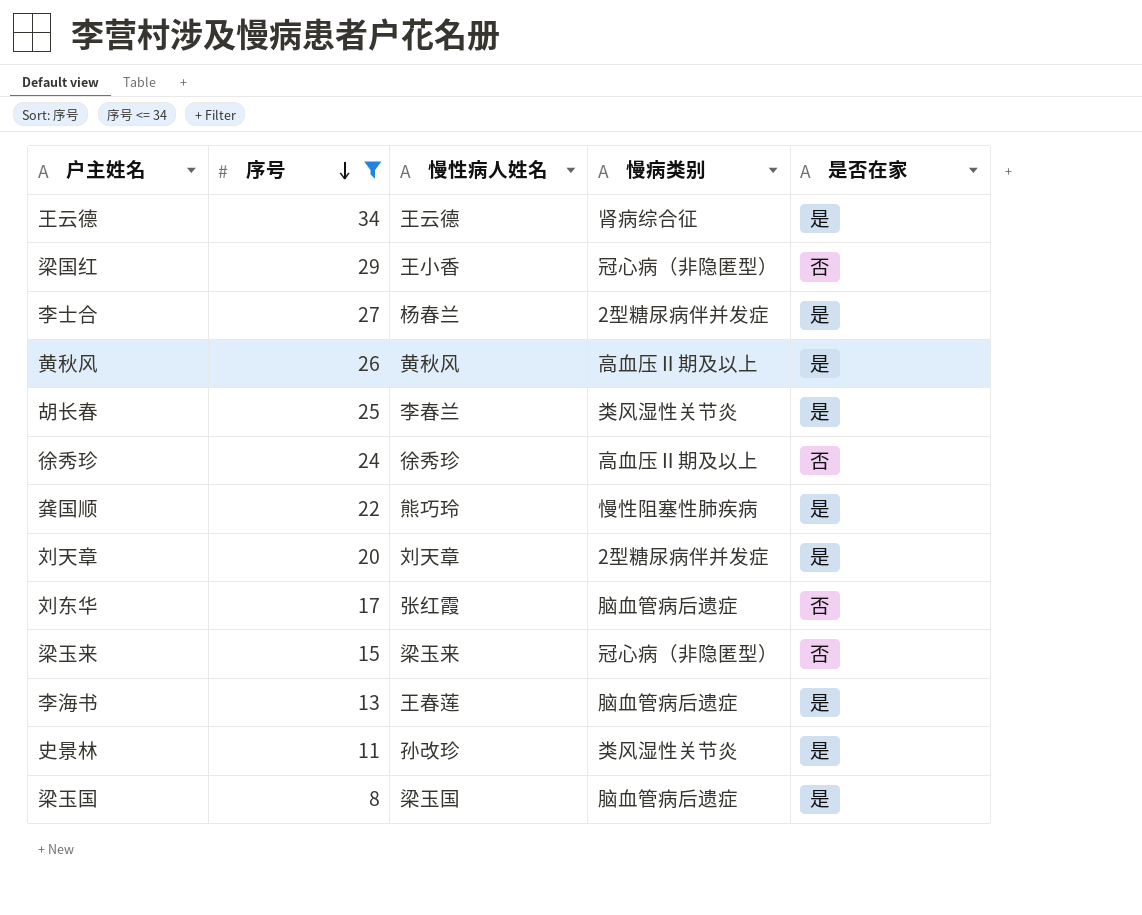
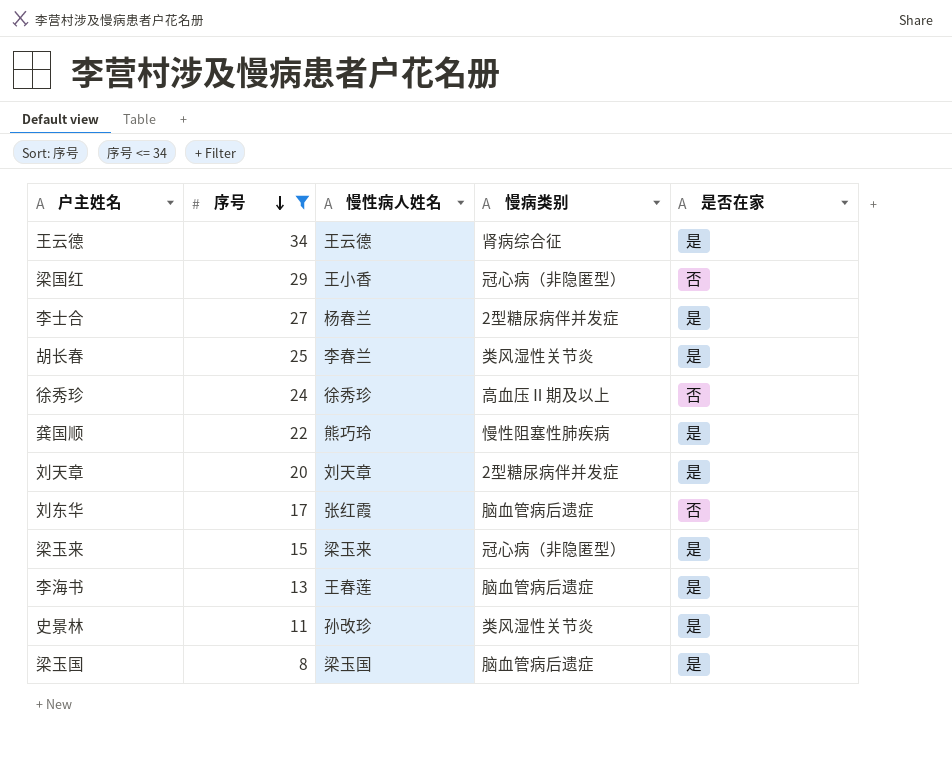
row 黄秋风: 26 | 黄秋风 | 高血压Ⅱ期及以上 | 是 -> none
梁玉来 | 是否在家: 否 -> 是

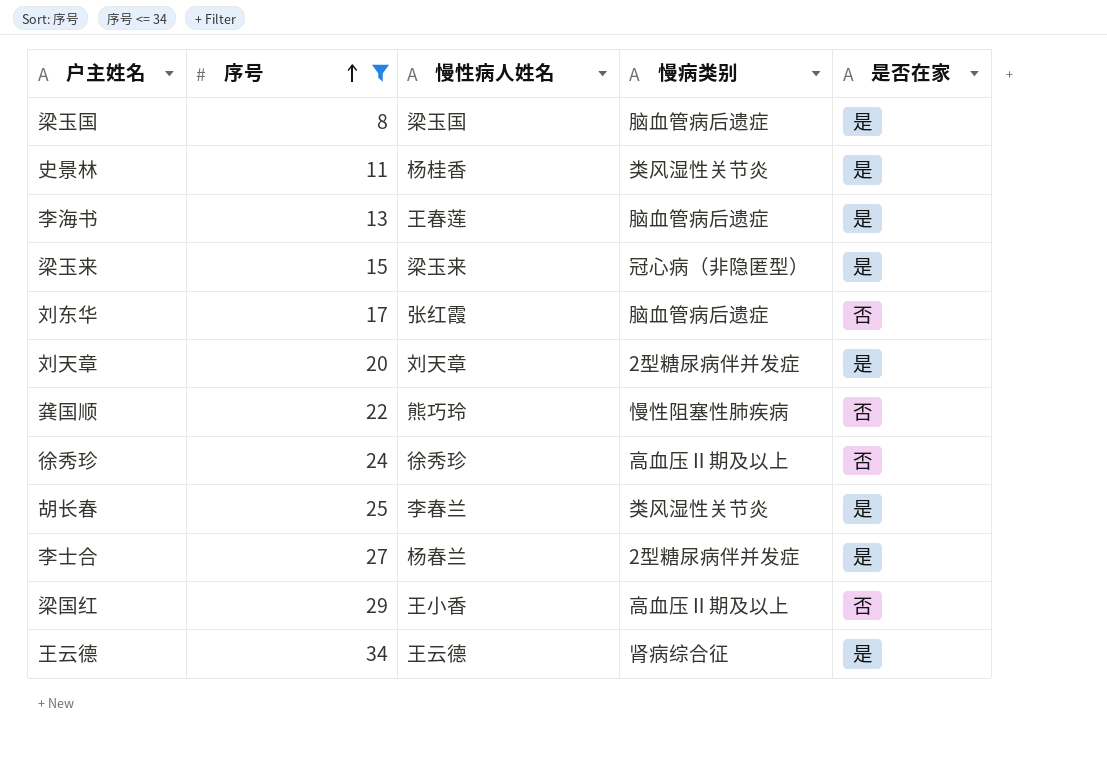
row order: 序号 descending -> 序号 ascending
史景林 | 慢性病人姓名: 孙改珍 -> 杨桂香
龚国顺 | 是否在家: 是 -> 否
梁国红 | 慢病类别: 冠心病（非隐匿型） -> 高血压Ⅱ期及以上

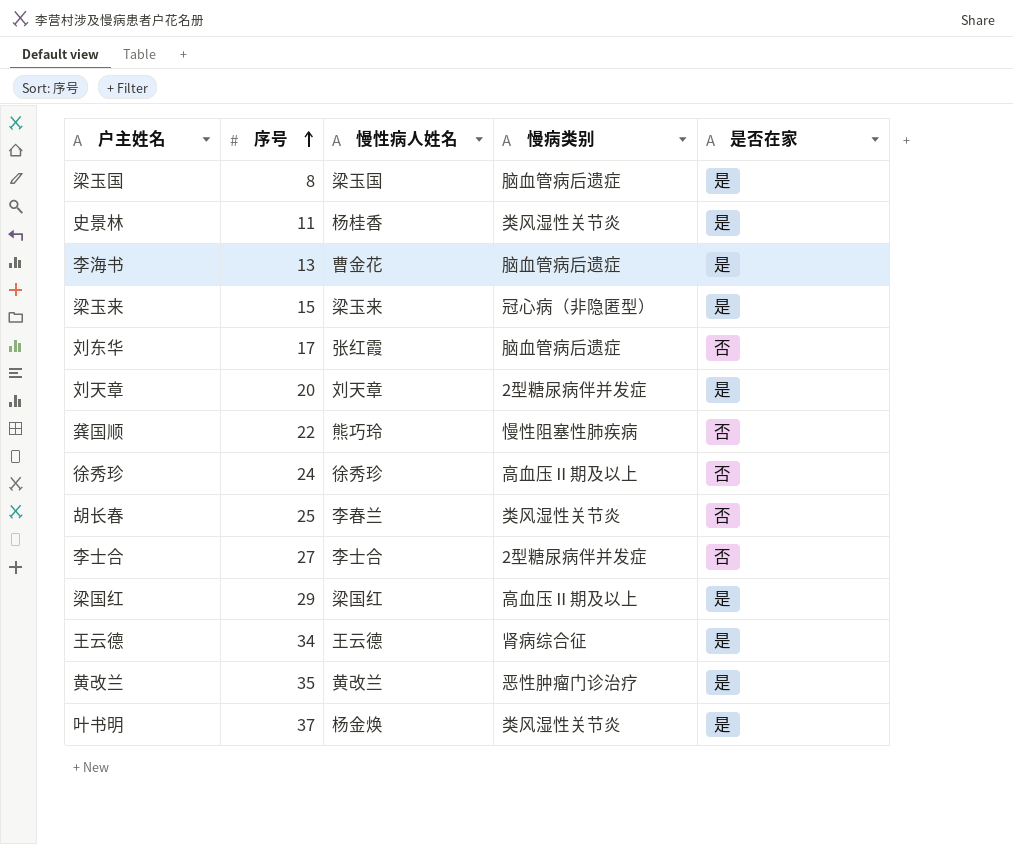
filter: 序号 <= 34 -> none
李海书 | 慢性病人姓名: 王春莲 -> 曹金花
胡长春 | 是否在家: 是 -> 否
李士合 | 慢性病人姓名: 杨春兰 -> 李士合
李士合 | 是否在家: 是 -> 否
梁国红 | 慢性病人姓名: 王小香 -> 梁国红
梁国红 | 是否在家: 否 -> 是

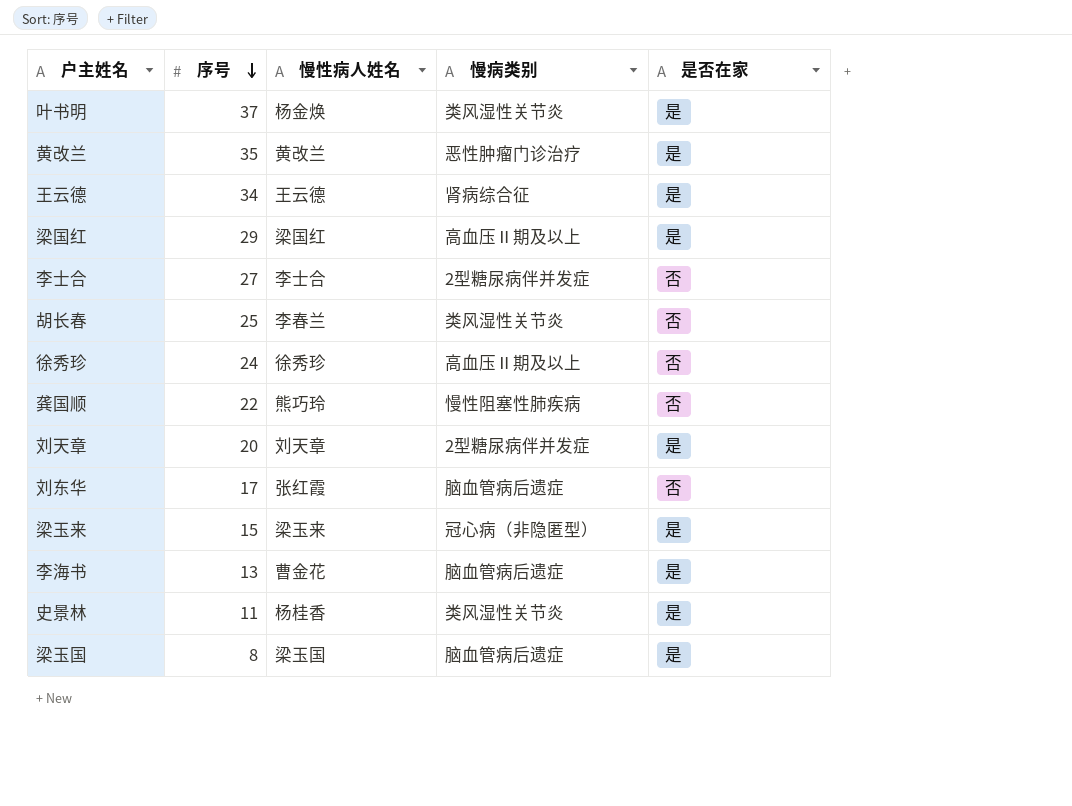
row order: 序号 ascending -> 序号 descending

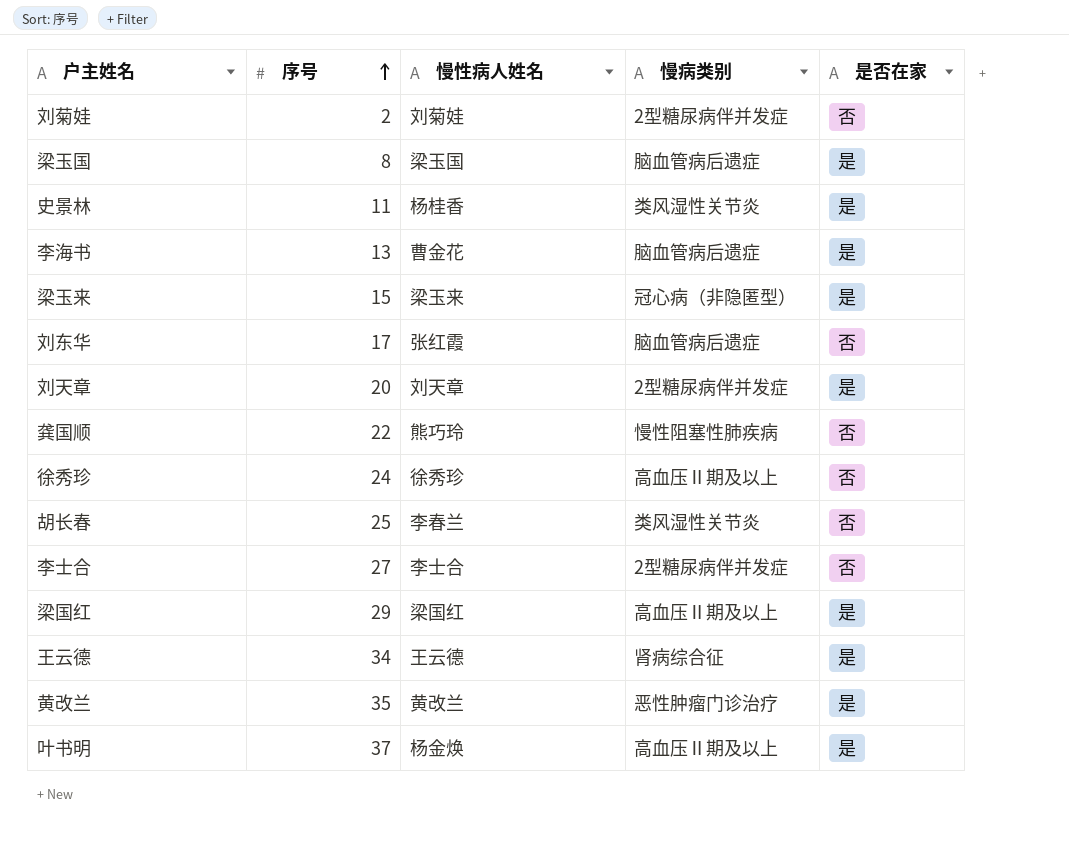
row order: 序号 descending -> 序号 ascending
row 刘菊娃: none -> 2 | 刘菊娃 | 2型糖尿病伴并发症 | 否
叶书明 | 慢病类别: 类风湿性关节炎 -> 高血压Ⅱ期及以上

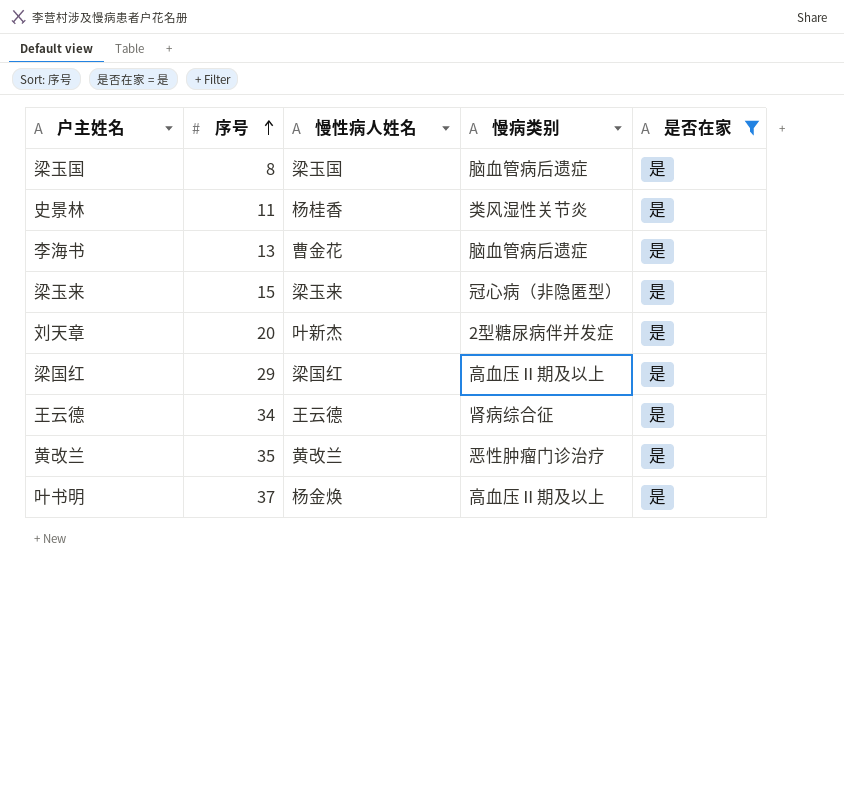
filter: none -> 是否在家 = 是
刘天章 | 慢性病人姓名: 刘天章 -> 叶新杰

